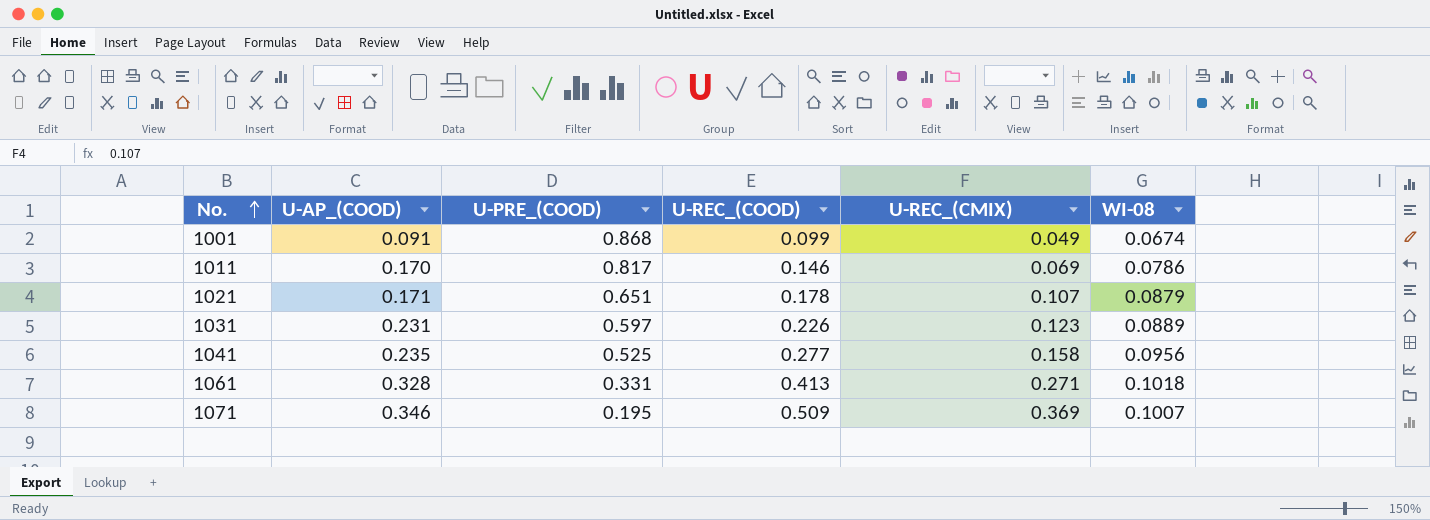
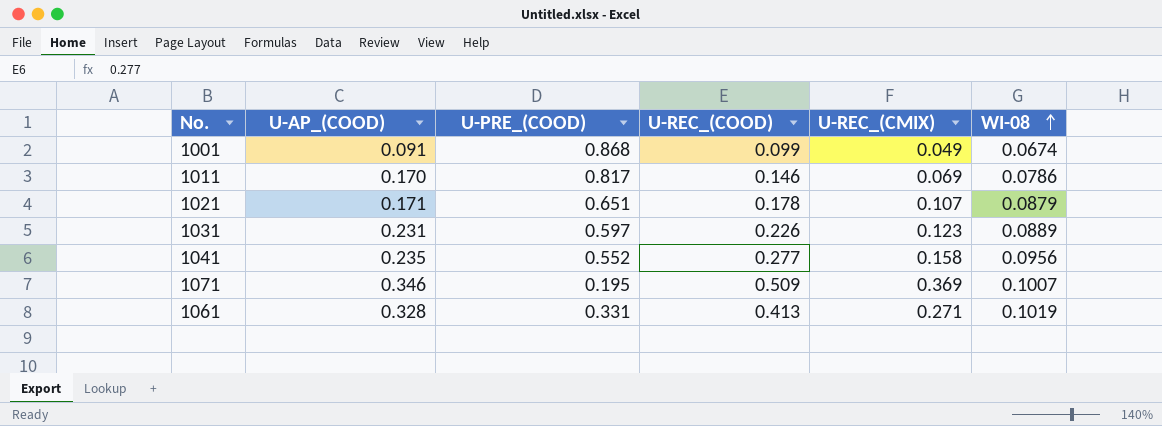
row order: No. ascending -> WI-08 ascending
1041 | U-PRE_(COOD): 0.525 -> 0.552
1061 | WI-08: 0.1018 -> 0.1019

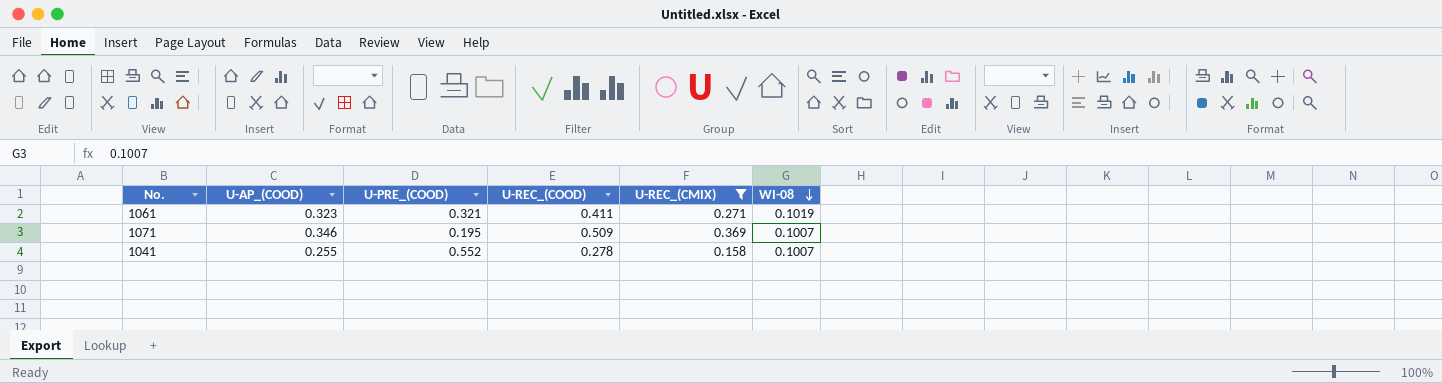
filter: none -> U-REC_(CMIX) >= 0.158
row order: WI-08 ascending -> WI-08 descending
1061 | U-AP_(COOD): 0.328 -> 0.323
1061 | U-PRE_(COOD): 0.331 -> 0.321
1061 | U-REC_(COOD): 0.413 -> 0.411
1041 | U-AP_(COOD): 0.235 -> 0.255
1041 | U-REC_(COOD): 0.277 -> 0.278
1041 | WI-08: 0.0956 -> 0.1007

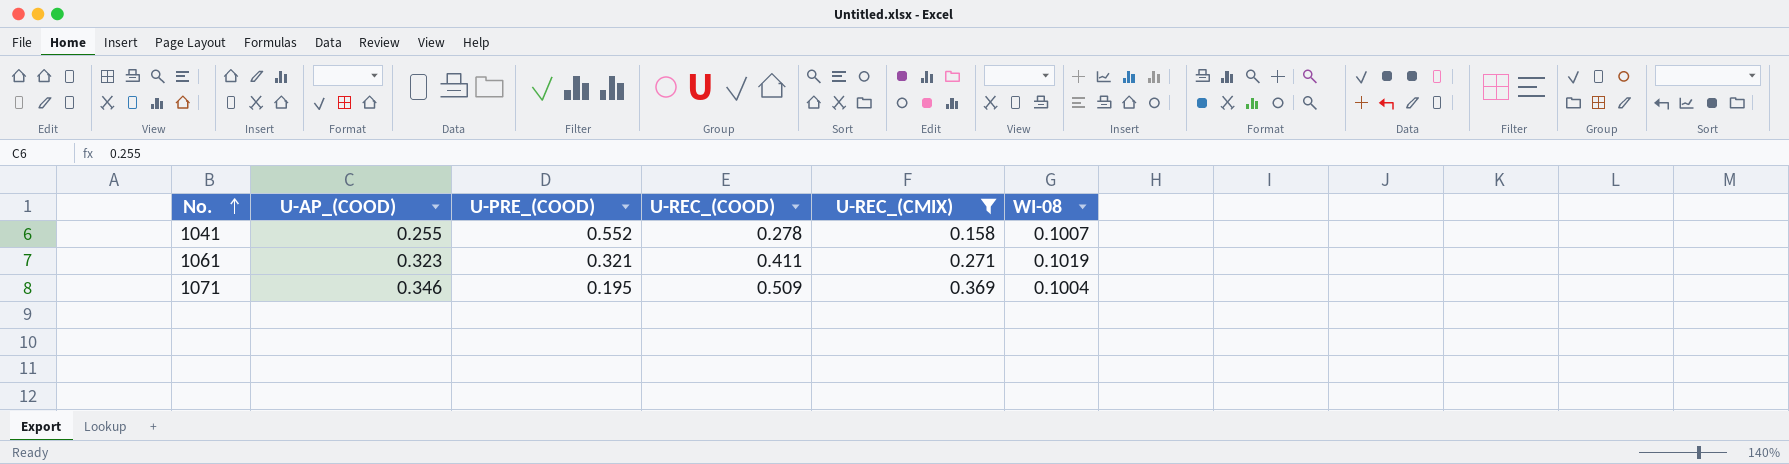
row order: WI-08 descending -> No. ascending
1071 | WI-08: 0.1007 -> 0.1004

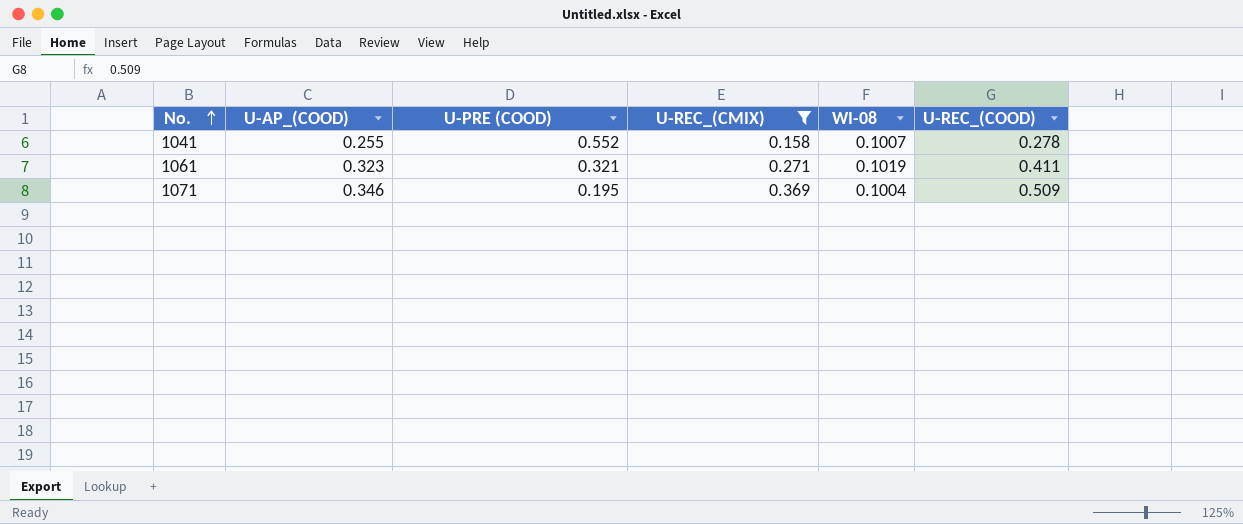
column name: U-PRE_(COOD) -> U-PRE (COOD)
column U-REC_(COOD) | position: 4 -> 6

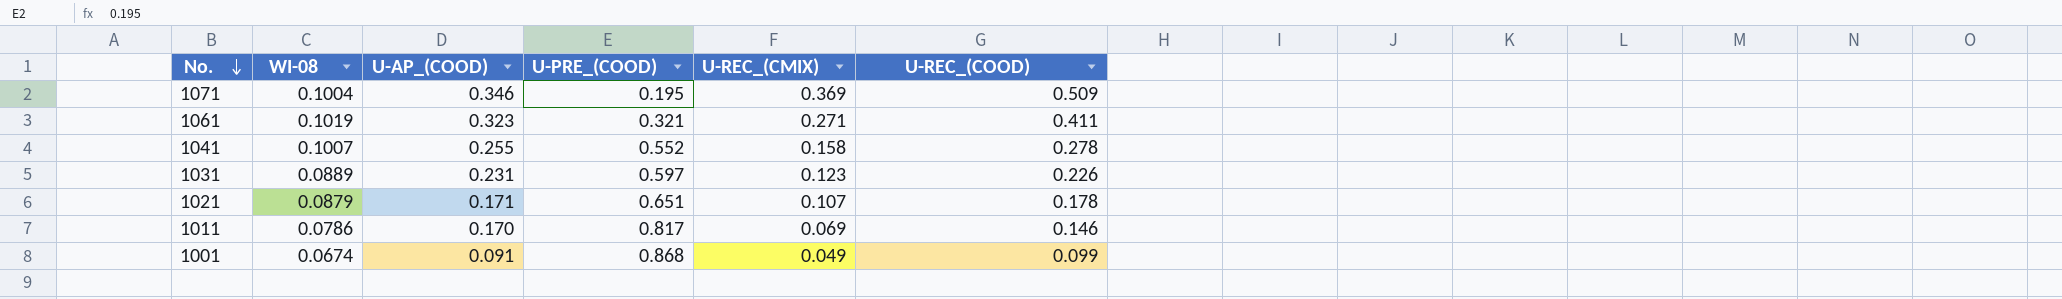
filter: U-REC_(CMIX) >= 0.158 -> none
row order: No. ascending -> No. descending
column WI-08 | position: 5 -> 2
column name: U-PRE (COOD) -> U-PRE_(COOD)

